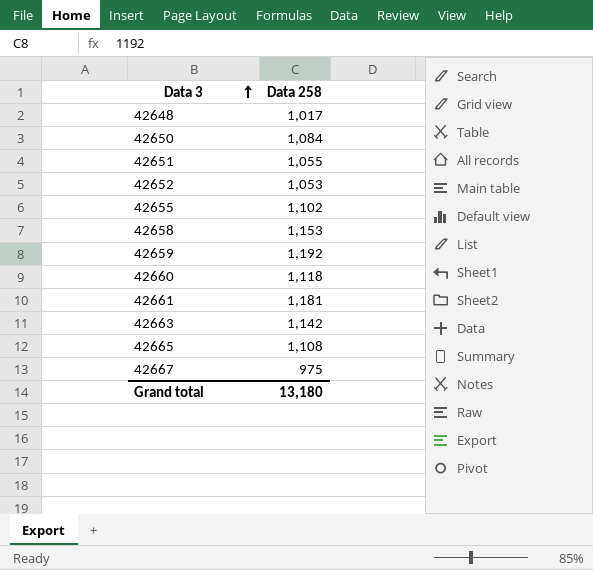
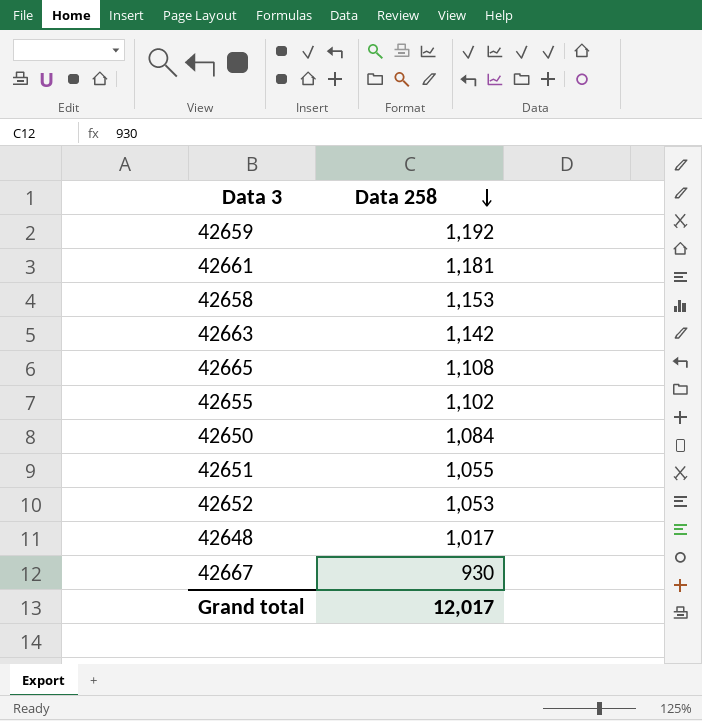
row order: Data 3 ascending -> Data 258 descending
row 42660: 1,118 -> none
42667 | Data 258: 975 -> 930
Grand total | Data 258: 13,180 -> 12,017

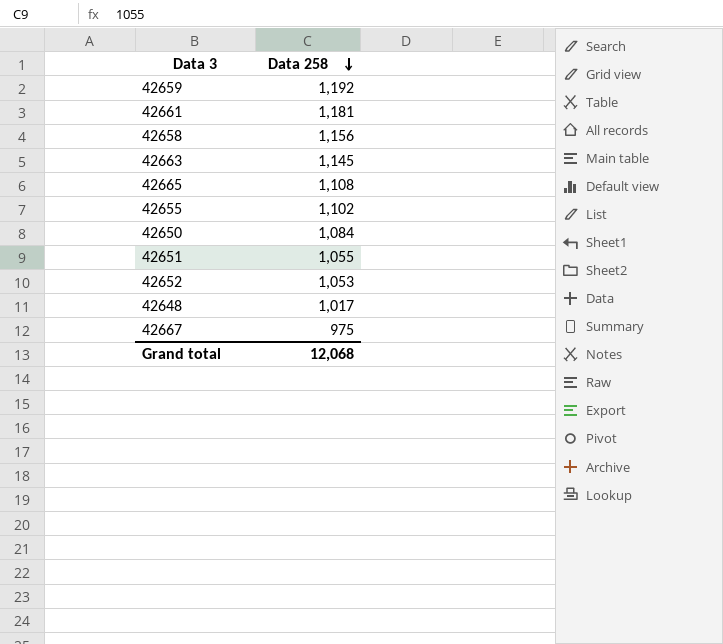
42658 | Data 258: 1,153 -> 1,156
42663 | Data 258: 1,142 -> 1,145
42667 | Data 258: 930 -> 975
Grand total | Data 258: 12,017 -> 12,068

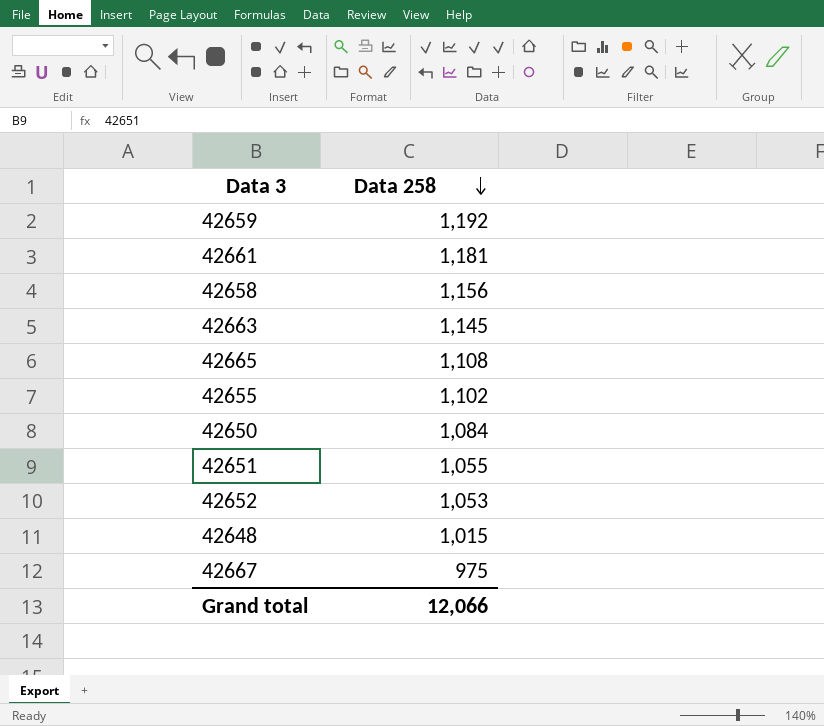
42648 | Data 258: 1,017 -> 1,015
Grand total | Data 258: 12,068 -> 12,066

